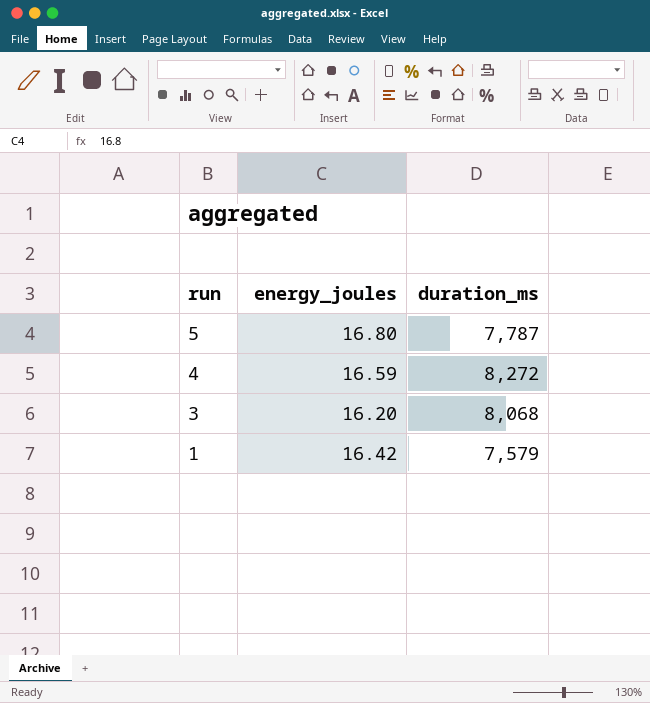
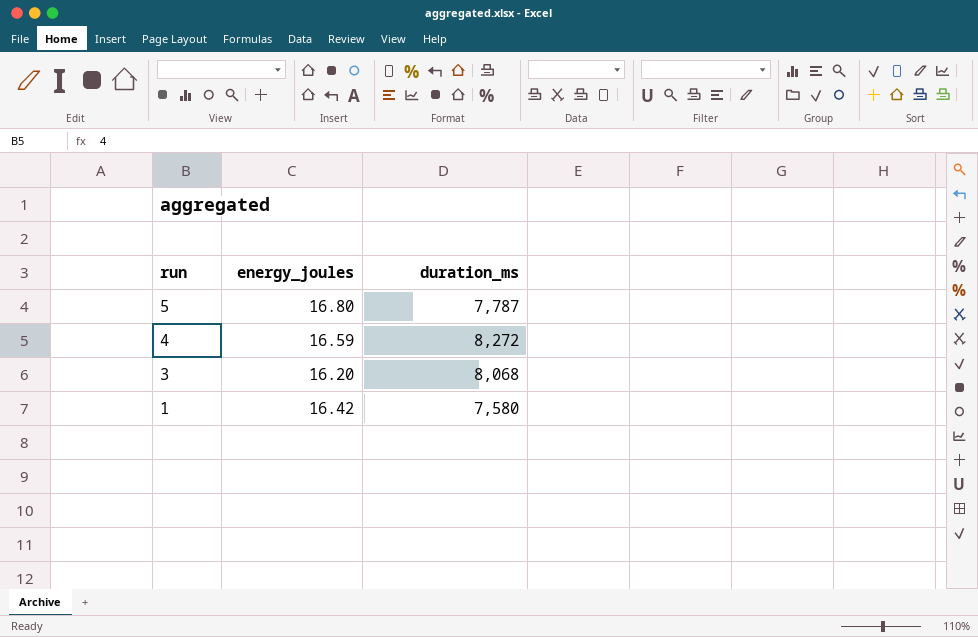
1 | duration_ms: 7,579 -> 7,580

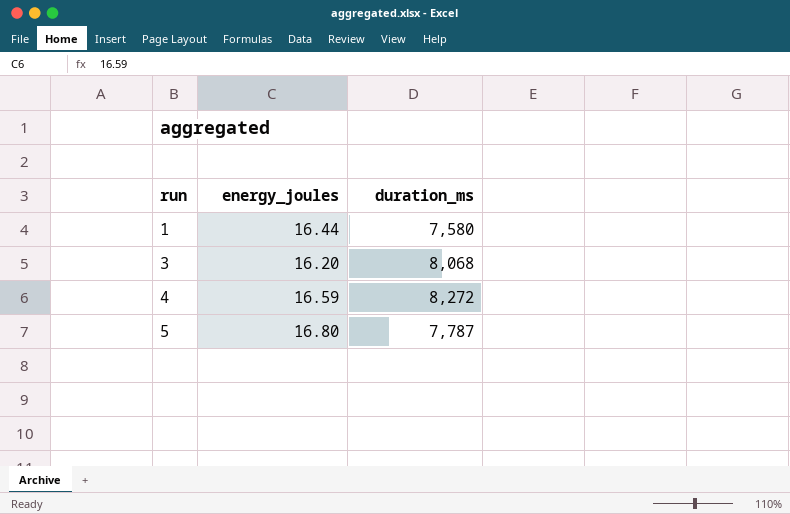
row order: run descending -> run ascending
1 | energy_joules: 16.42 -> 16.44

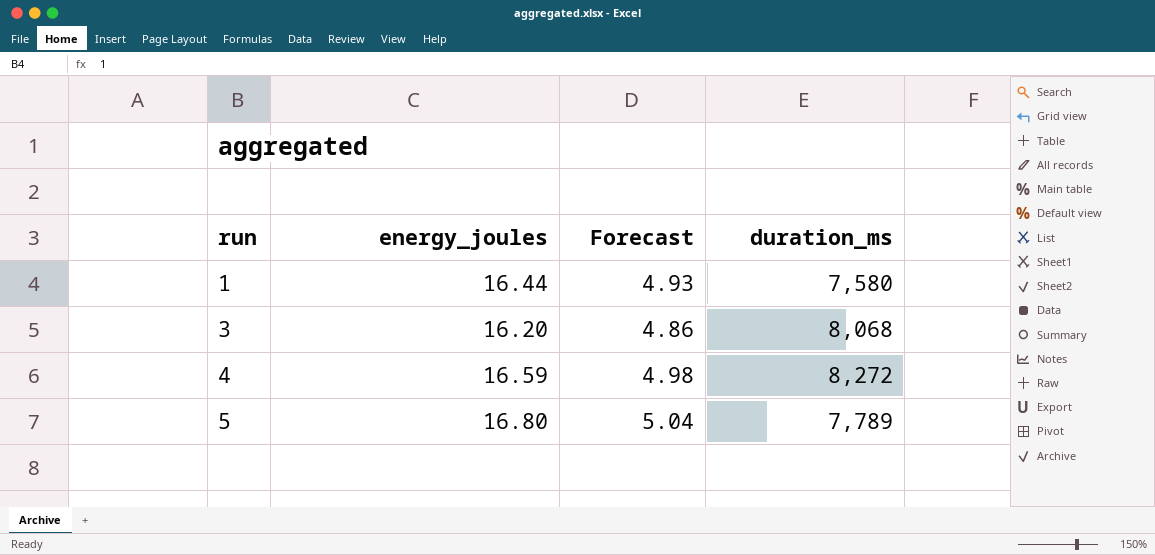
column Forecast | formula: none -> [energy_joules] * 0.3
5 | duration_ms: 7,787 -> 7,789

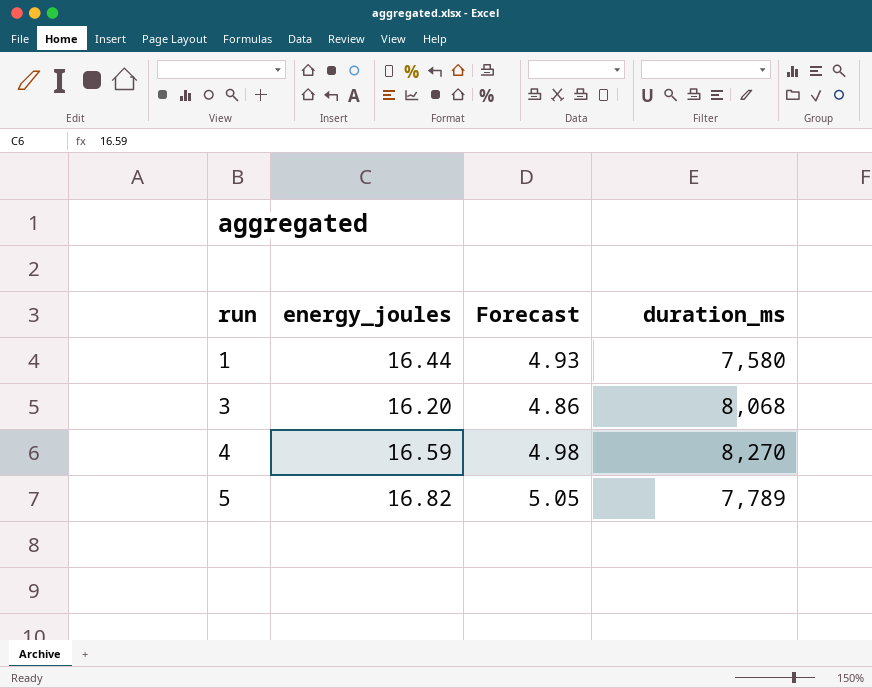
4 | duration_ms: 8,272 -> 8,270
5 | energy_joules: 16.80 -> 16.82
5 | Forecast: 5.04 -> 5.05

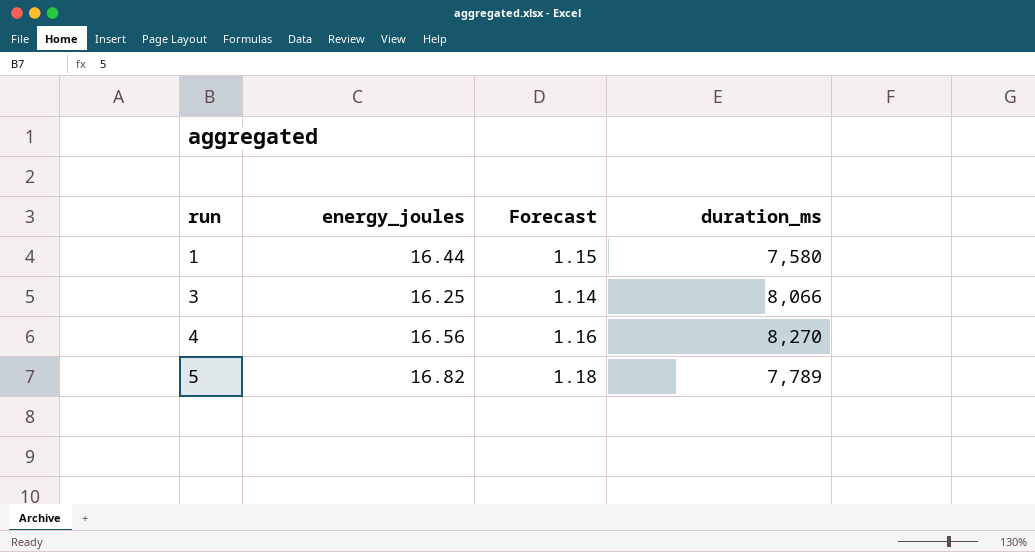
column Forecast | formula: [energy_joules] * 0.3 -> [energy_joules] * 0.07
3 | energy_joules: 16.20 -> 16.25
3 | duration_ms: 8,068 -> 8,066
4 | energy_joules: 16.59 -> 16.56

